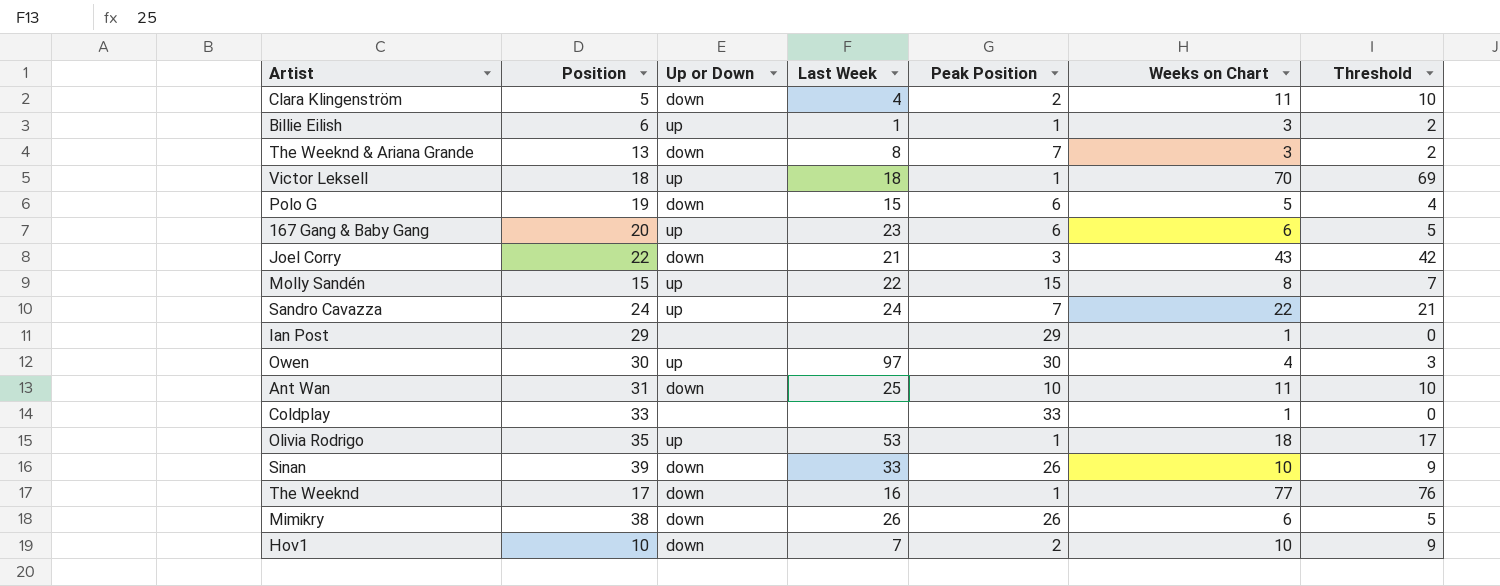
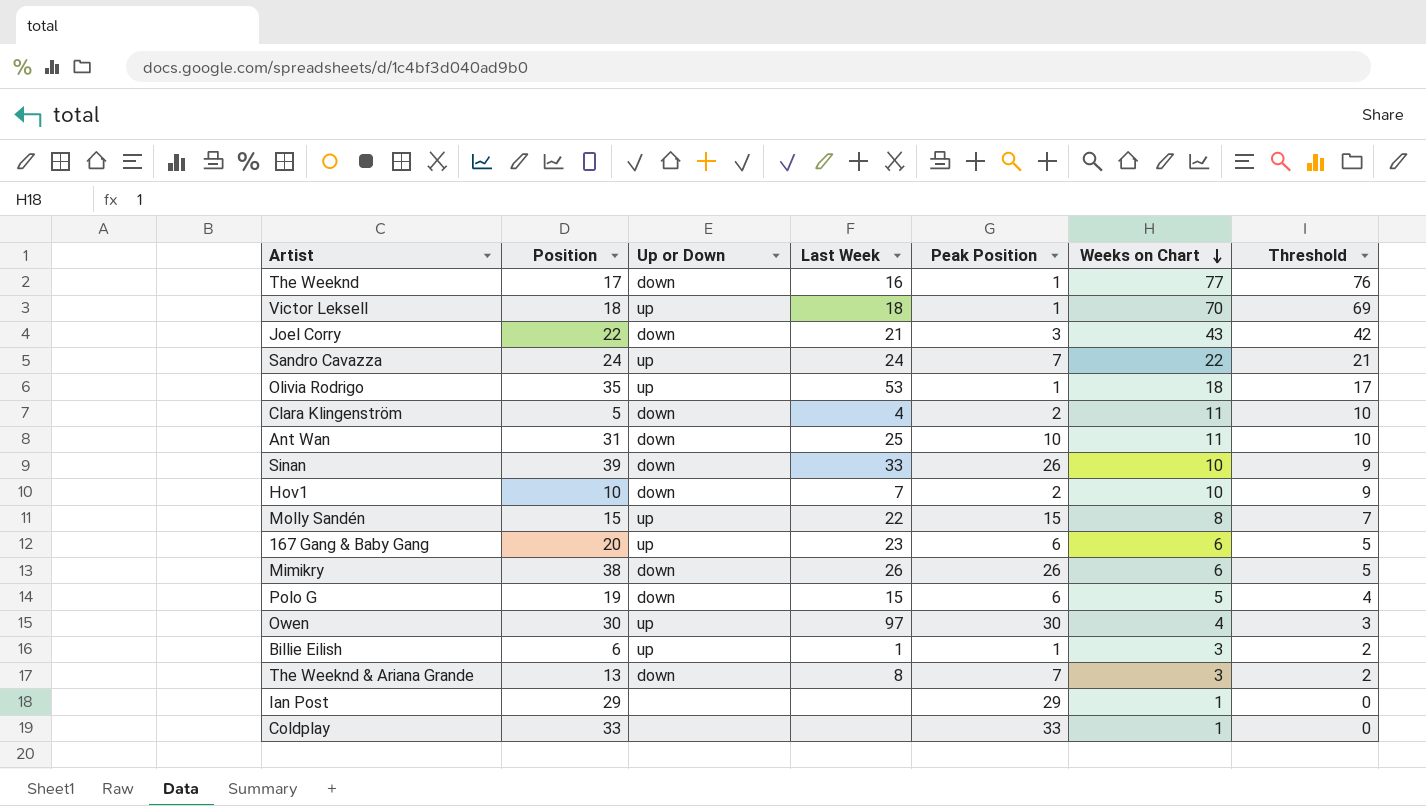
row order: none -> Weeks on Chart descending

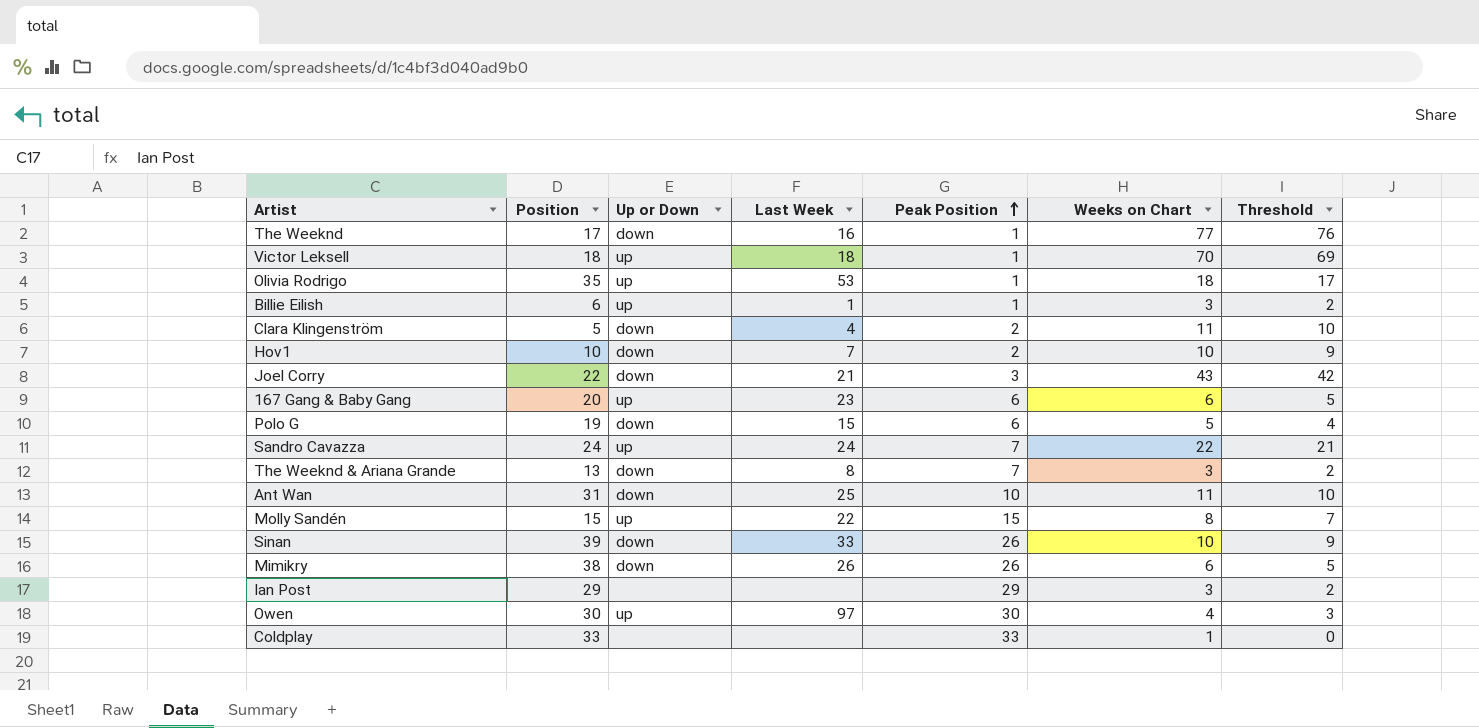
row order: Weeks on Chart descending -> Peak Position ascending
Ian Post | Weeks on Chart: 1 -> 3
Ian Post | Threshold: 0 -> 2

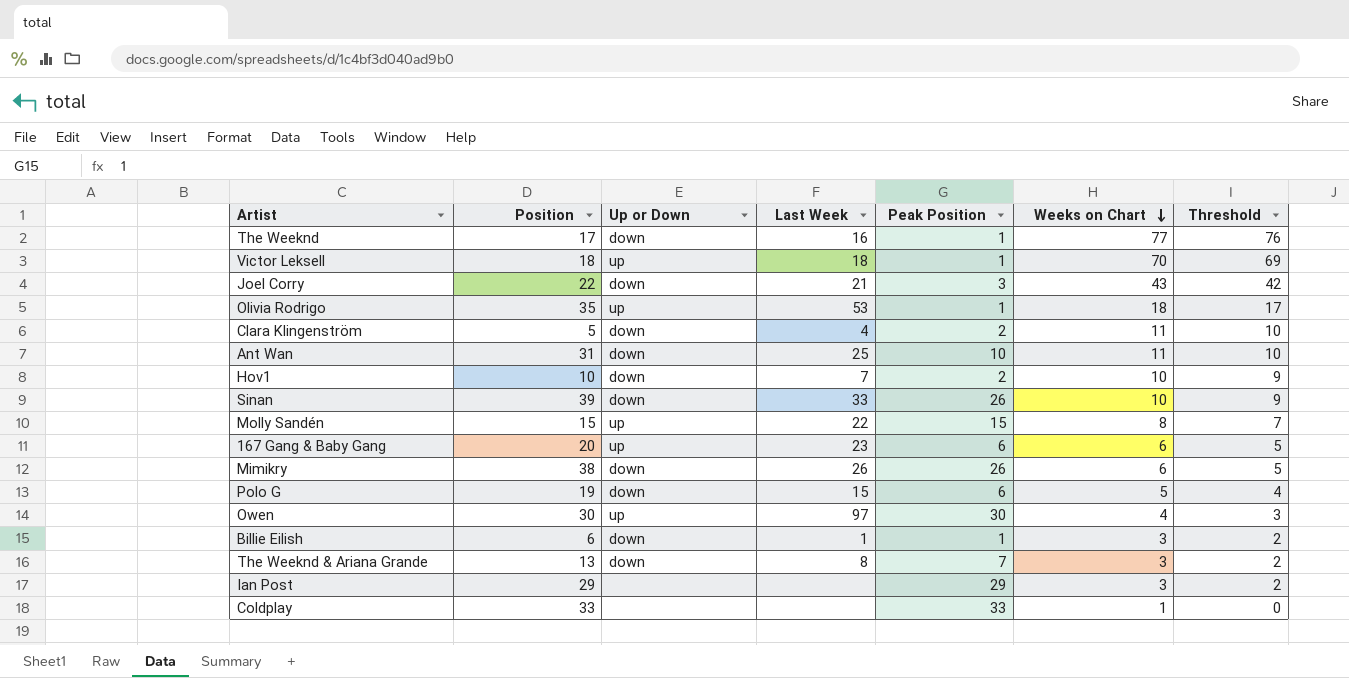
row order: Peak Position ascending -> Weeks on Chart descending
row Sandro Cavazza: 24 | up | 24 | 7 | 22 | 21 -> none
Billie Eilish | Up or Down: up -> down

